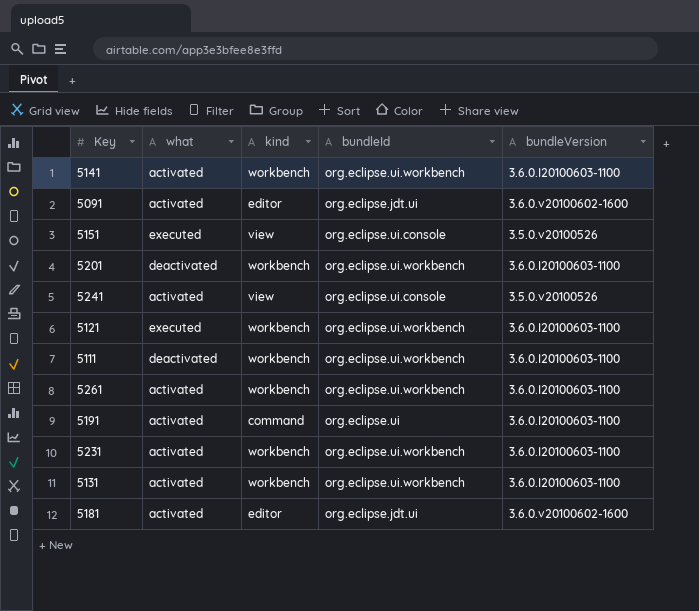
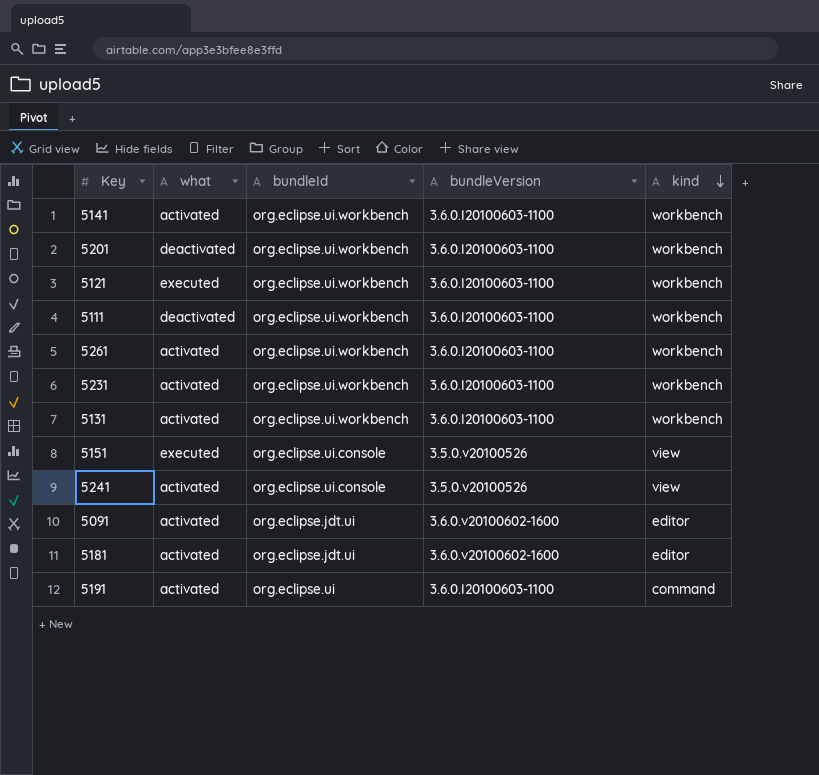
row order: none -> kind descending
column kind | position: 3 -> 5

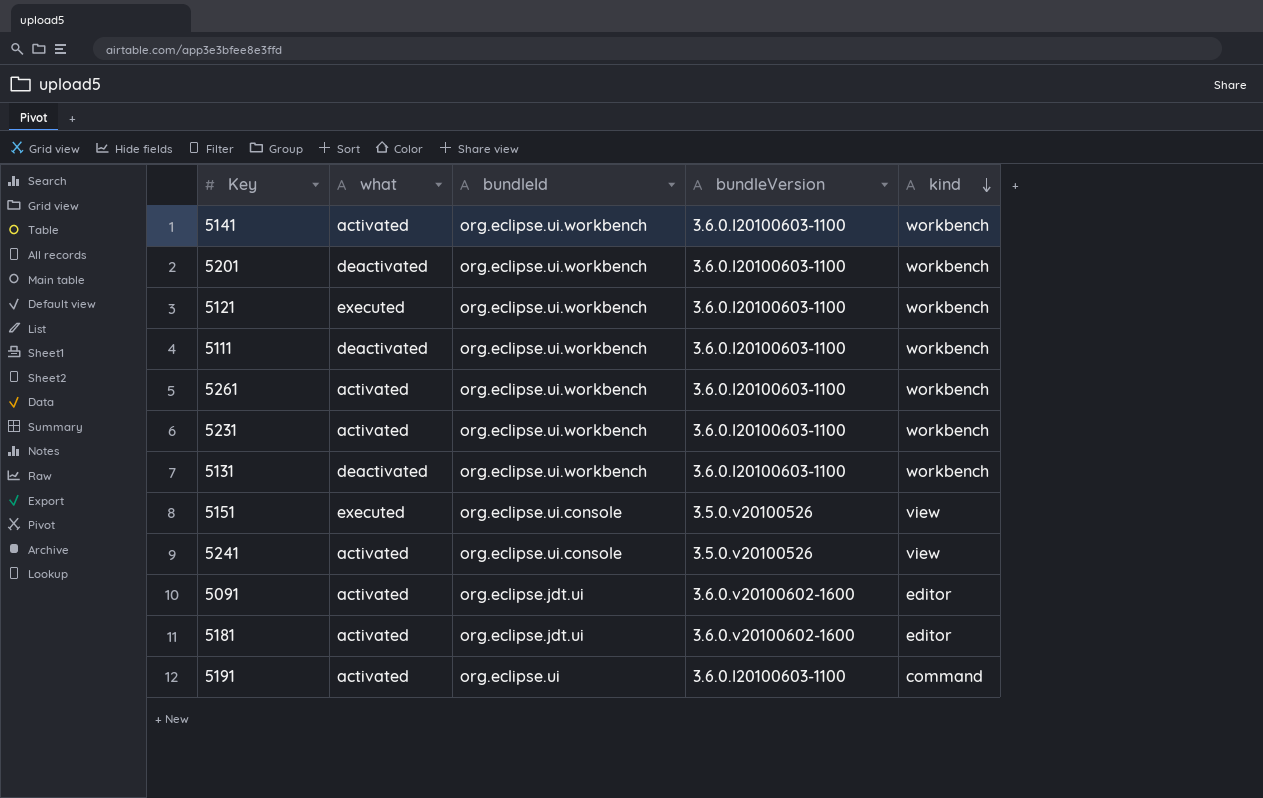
5131 | what: activated -> deactivated

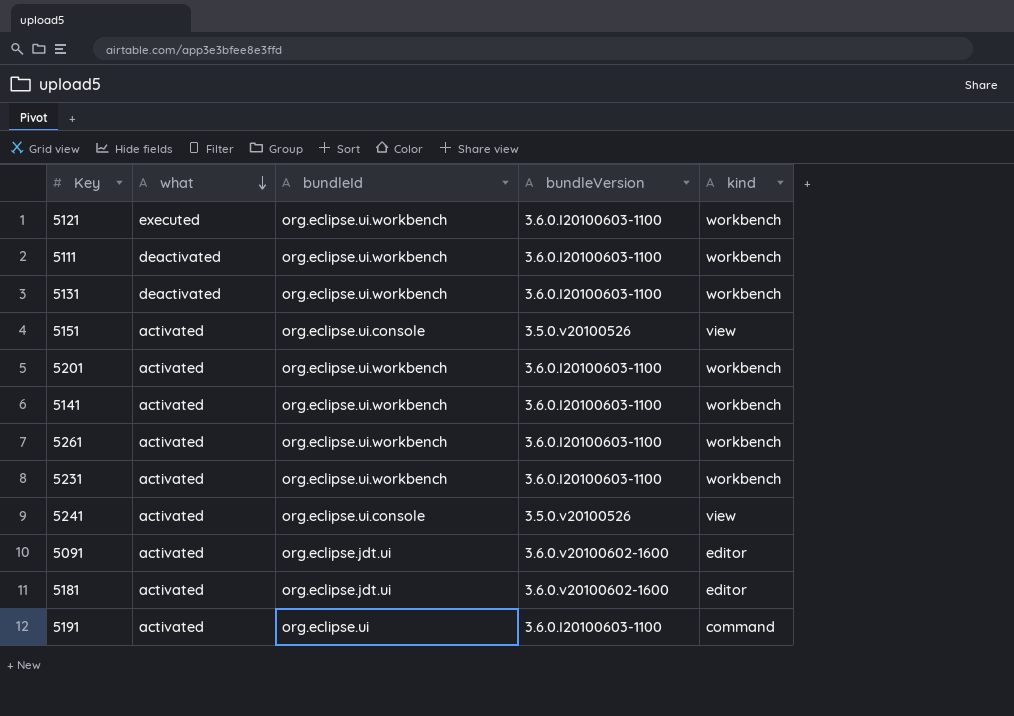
row order: kind descending -> what descending
5151 | what: executed -> activated
5201 | what: deactivated -> activated

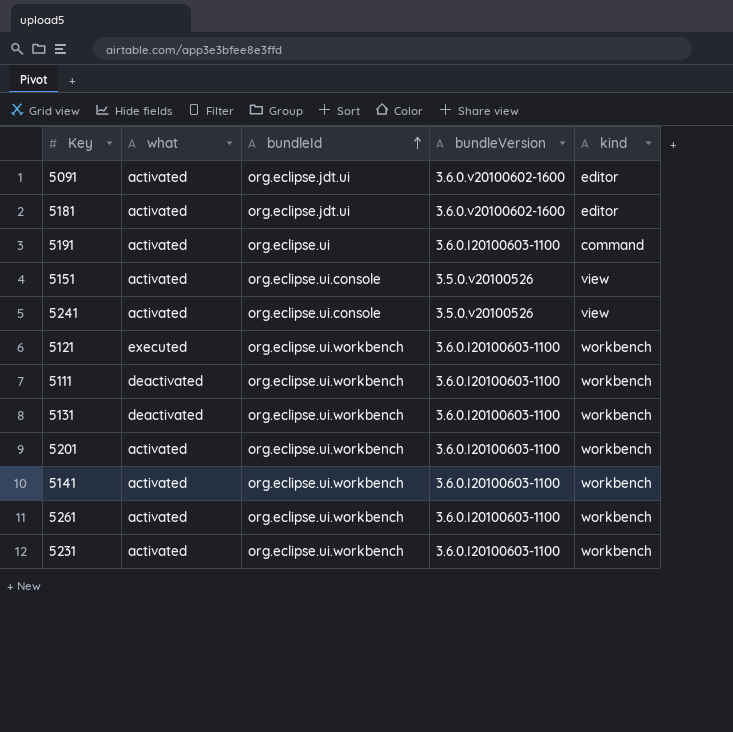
row order: what descending -> bundleId ascending

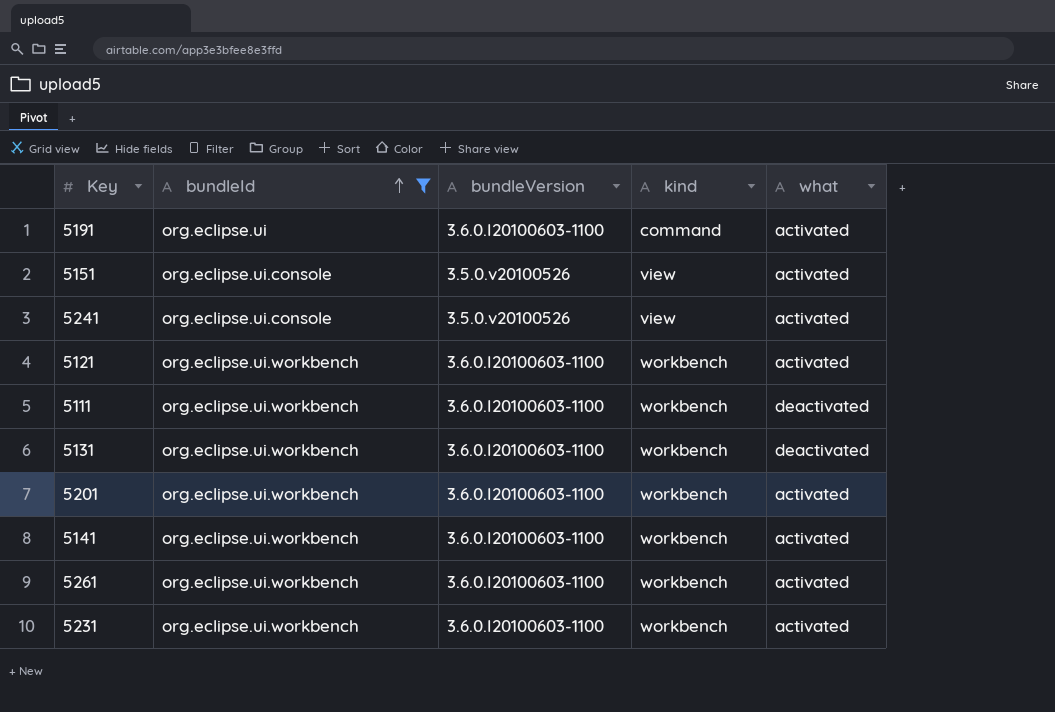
filter: none -> bundleId != org.eclipse.jdt.ui
column what | position: 2 -> 5
5121 | what: executed -> activated

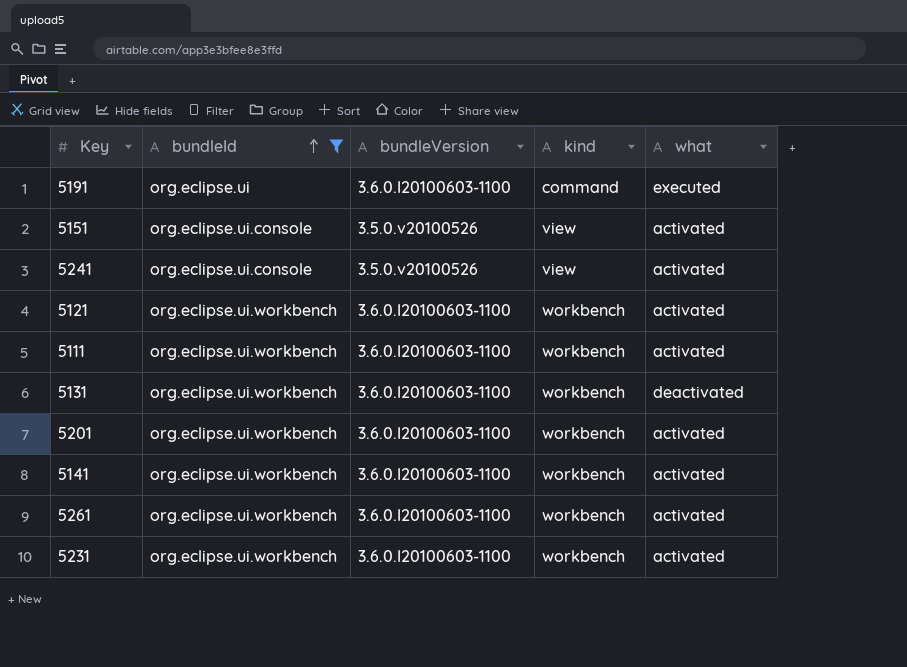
5191 | what: activated -> executed
5111 | what: deactivated -> activated

